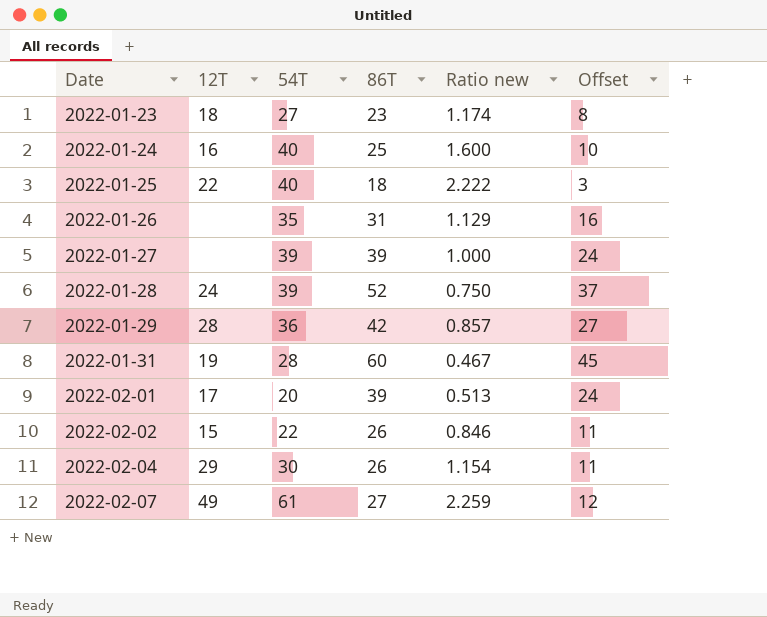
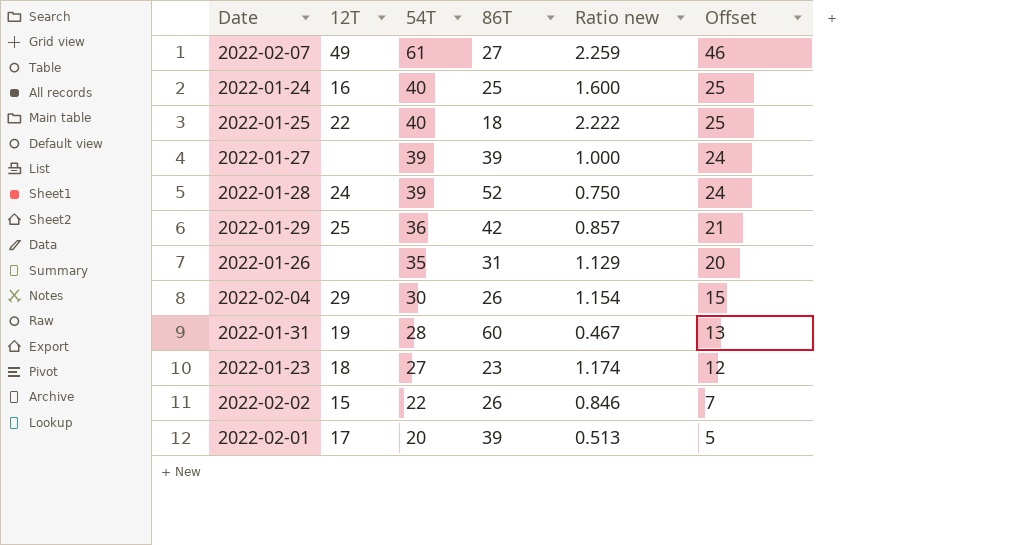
row order: Date ascending -> 54T descending
column Offset | formula: [86T] - 15 -> [54T] - 15
2022-01-29 | 12T: 28 -> 25

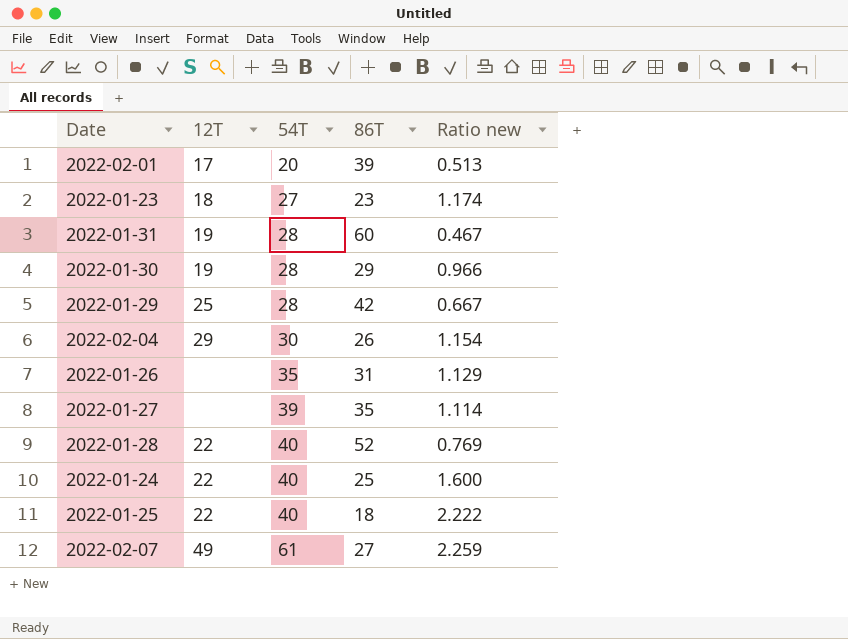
row order: 54T descending -> 54T ascending
column Offset | formula: [54T] - 15 -> none
row 2022-02-02: 15 | 22 | 26 | 0.846 | 7 -> none
row 2022-01-30: none -> 19 | 28 | 29 | 0.966
2022-01-29 | 54T: 36 -> 28
2022-01-29 | Ratio new: 0.857 -> 0.667
2022-01-27 | 86T: 39 -> 35
2022-01-27 | Ratio new: 1.000 -> 1.114
2022-01-28 | 12T: 24 -> 22
2022-01-28 | 54T: 39 -> 40
2022-01-28 | Ratio new: 0.750 -> 0.769
2022-01-24 | 12T: 16 -> 22

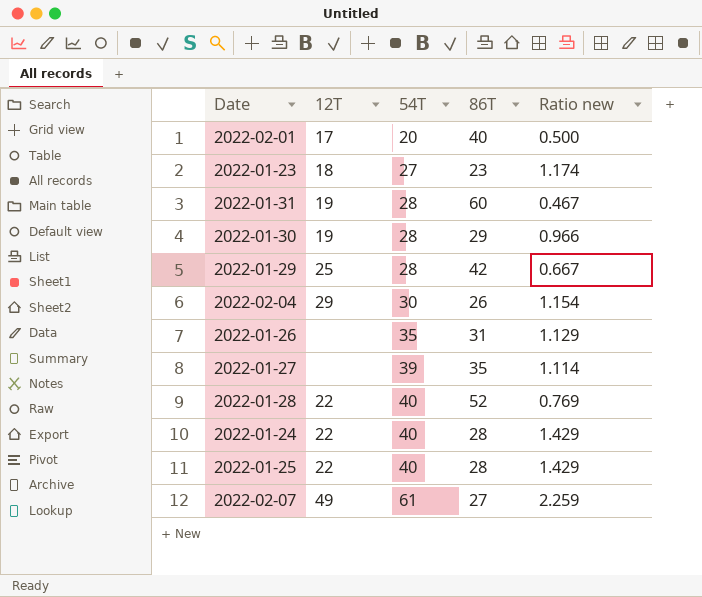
2022-02-01 | 86T: 39 -> 40
2022-02-01 | Ratio new: 0.513 -> 0.500
2022-01-24 | 86T: 25 -> 28
2022-01-24 | Ratio new: 1.600 -> 1.429
2022-01-25 | 86T: 18 -> 28
2022-01-25 | Ratio new: 2.222 -> 1.429

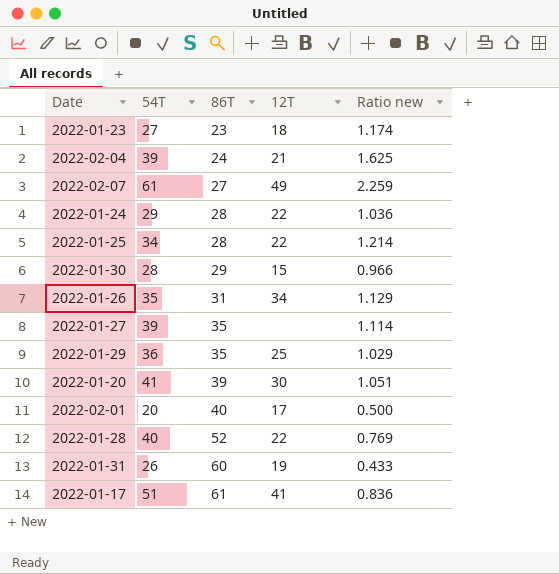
row order: 54T ascending -> 86T ascending
column 12T | position: 2 -> 4
2022-02-04 | 54T: 30 -> 39
2022-02-04 | 86T: 26 -> 24
2022-02-04 | 12T: 29 -> 21
2022-02-04 | Ratio new: 1.154 -> 1.625
2022-01-24 | 54T: 40 -> 29
2022-01-24 | Ratio new: 1.429 -> 1.036
2022-01-25 | 54T: 40 -> 34
2022-01-25 | Ratio new: 1.429 -> 1.214
2022-01-30 | 12T: 19 -> 15
2022-01-26 | 12T: none -> 34
2022-01-29 | 54T: 28 -> 36
2022-01-29 | 86T: 42 -> 35
2022-01-29 | Ratio new: 0.667 -> 1.029
row 2022-01-20: none -> 41 | 39 | 30 | 1.051
2022-01-31 | 54T: 28 -> 26
2022-01-31 | Ratio new: 0.467 -> 0.433
row 2022-01-17: none -> 51 | 61 | 41 | 0.836

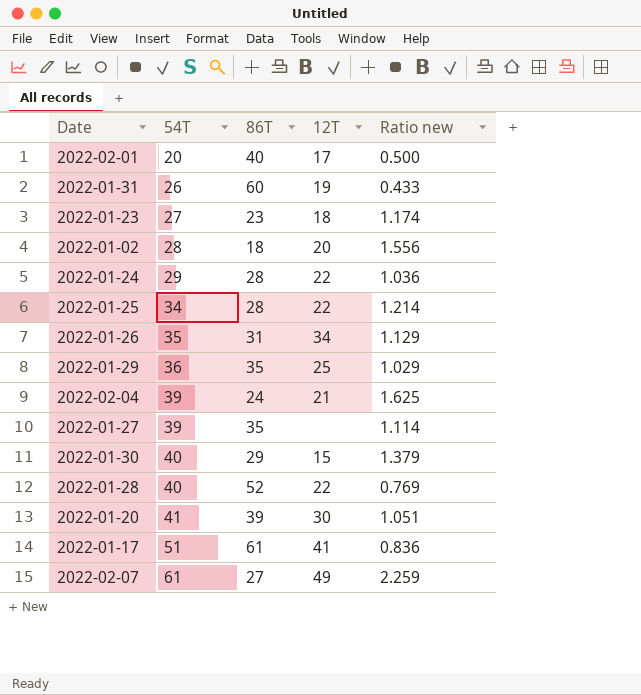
row order: 86T ascending -> 54T ascending
row 2022-01-02: none -> 28 | 18 | 20 | 1.556
2022-01-30 | 54T: 28 -> 40
2022-01-30 | Ratio new: 0.966 -> 1.379

